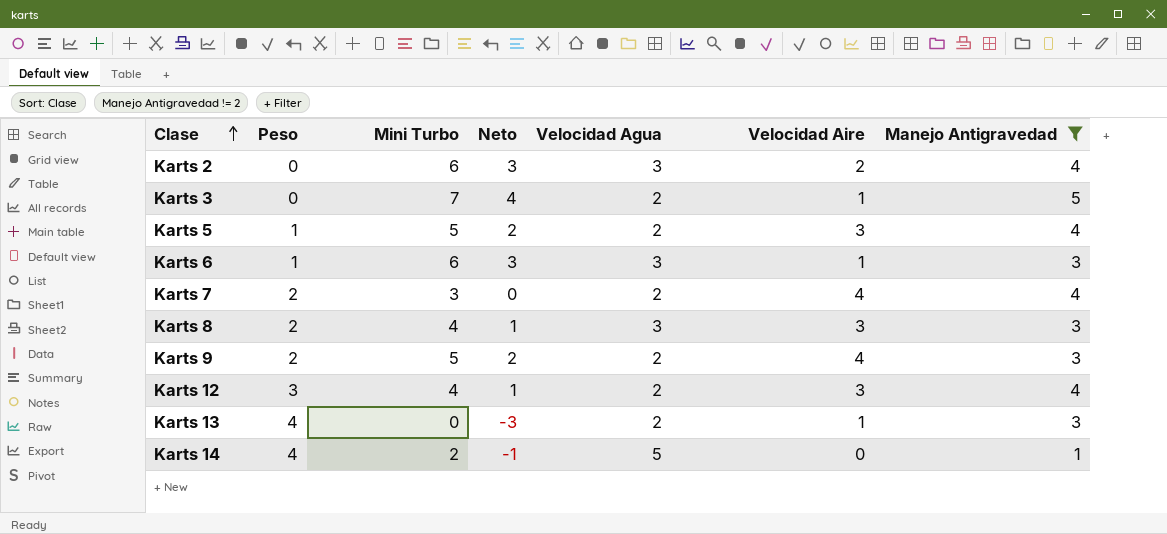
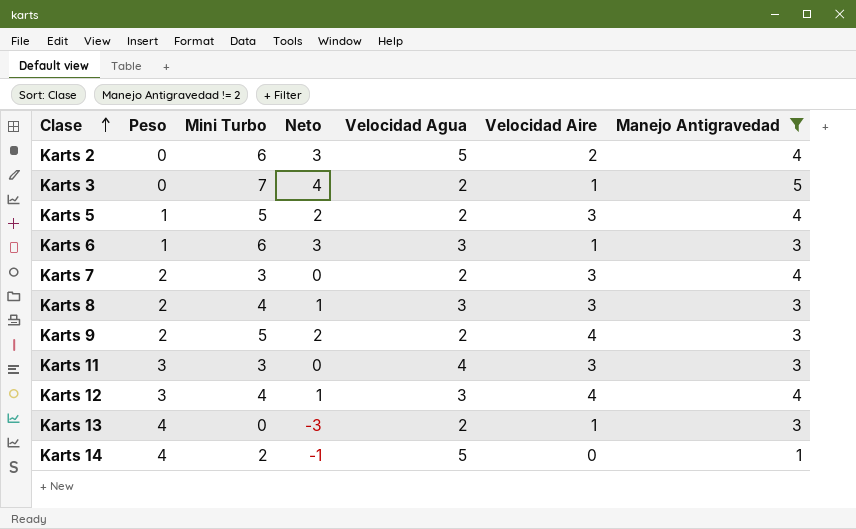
Karts 2 | Velocidad Agua: 3 -> 5
Karts 7 | Velocidad Aire: 4 -> 3
row Karts 11: none -> 3 | 3 | 0 | 4 | 3 | 3
Karts 12 | Velocidad Agua: 2 -> 3
Karts 12 | Velocidad Aire: 3 -> 4

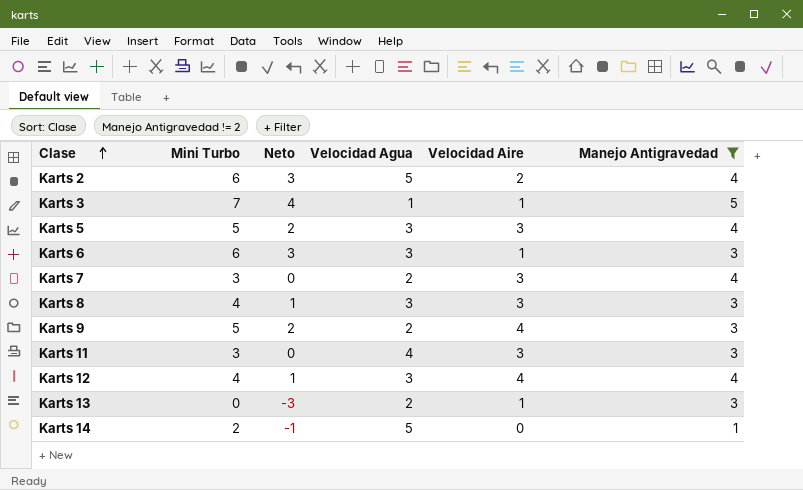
column Peso | position: 2 -> none
Karts 3 | Velocidad Agua: 2 -> 1
Karts 5 | Velocidad Agua: 2 -> 3

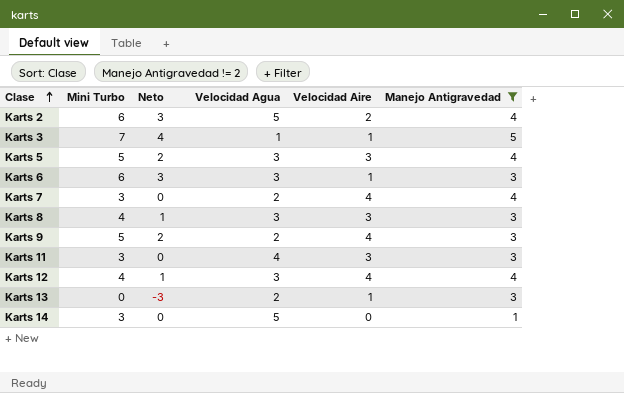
Karts 7 | Velocidad Aire: 3 -> 4
Karts 14 | Mini Turbo: 2 -> 3
Karts 14 | Neto: -1 -> 0

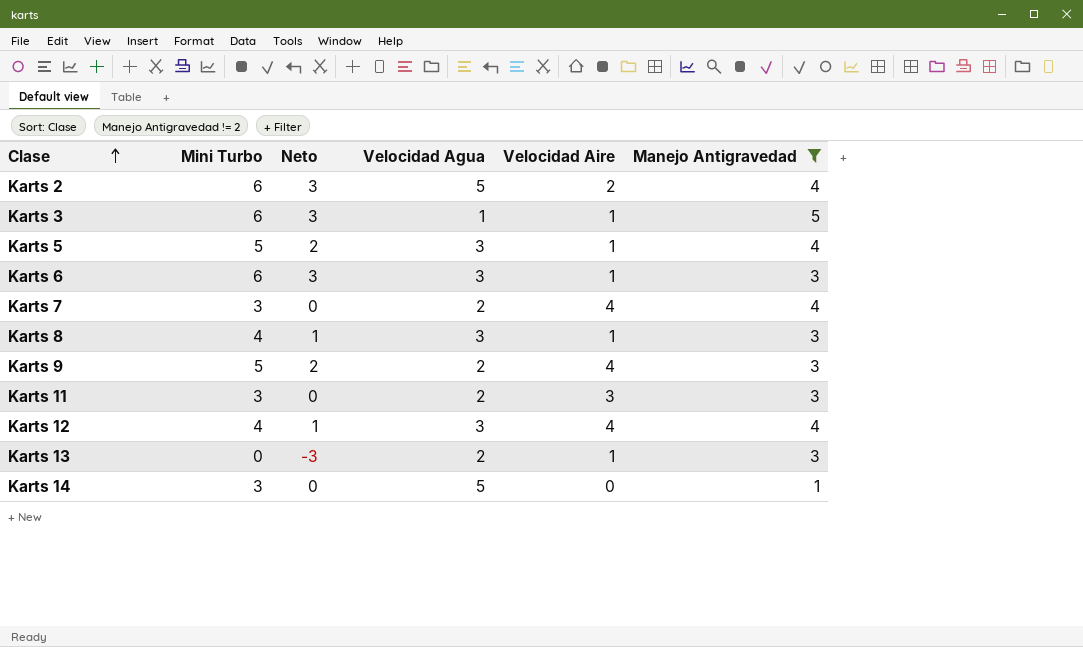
Karts 3 | Mini Turbo: 7 -> 6
Karts 3 | Neto: 4 -> 3
Karts 5 | Velocidad Aire: 3 -> 1
Karts 8 | Velocidad Aire: 3 -> 1
Karts 11 | Velocidad Agua: 4 -> 2

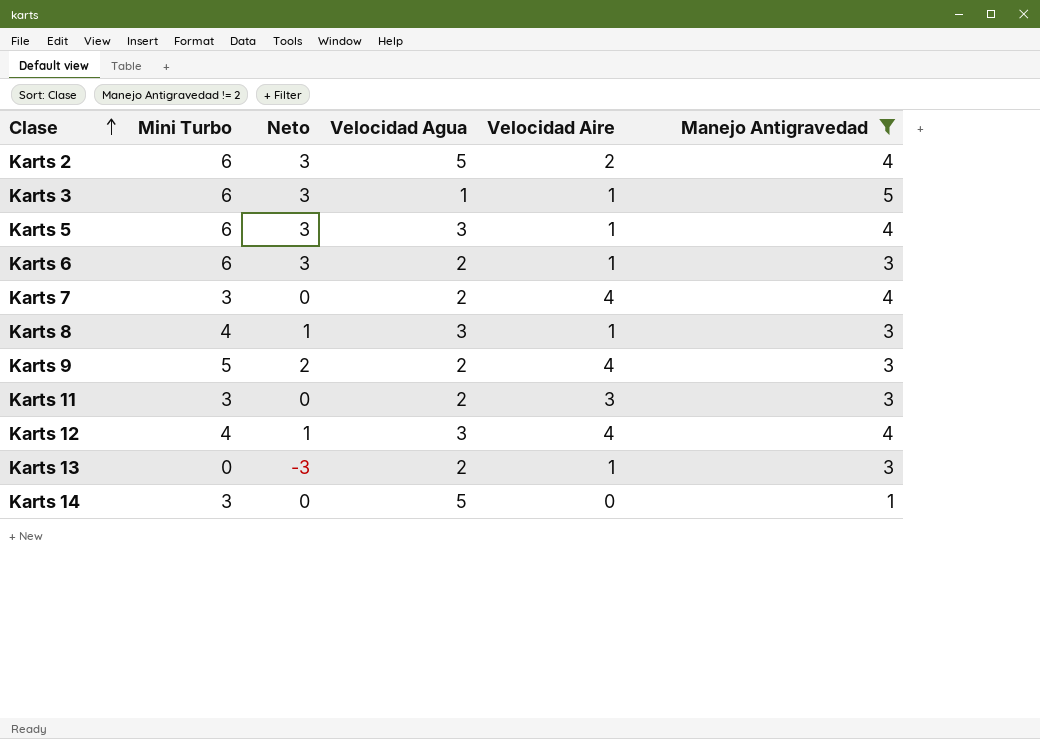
Karts 5 | Mini Turbo: 5 -> 6
Karts 5 | Neto: 2 -> 3
Karts 6 | Velocidad Agua: 3 -> 2

